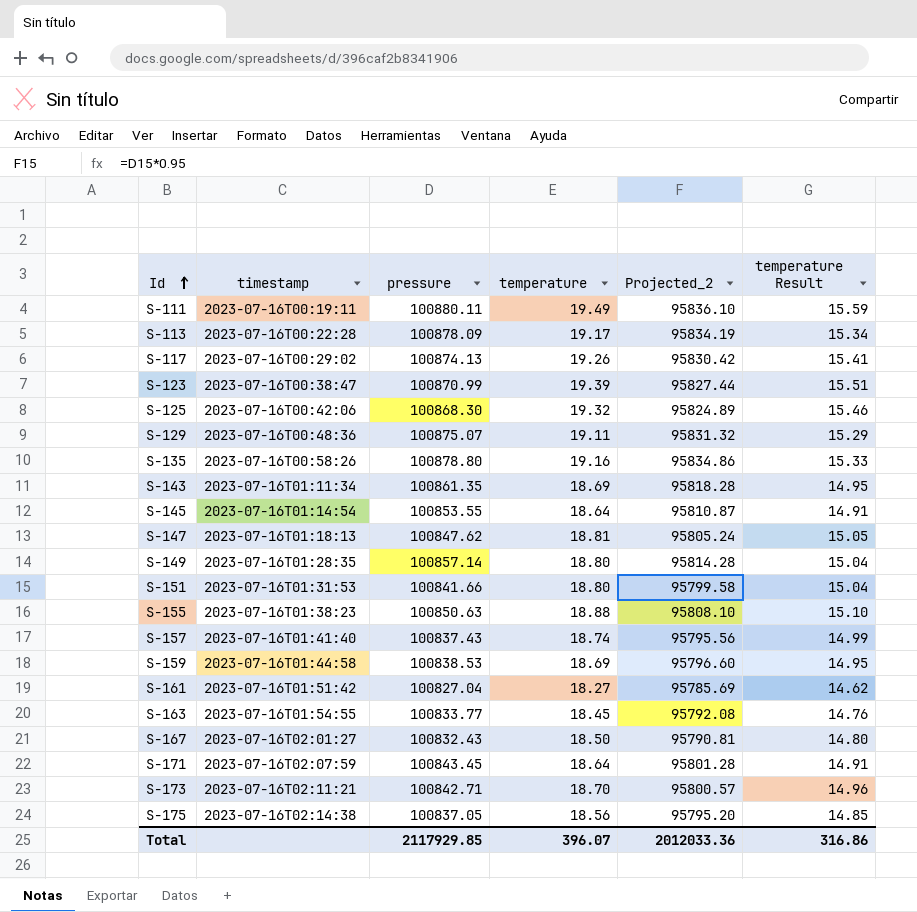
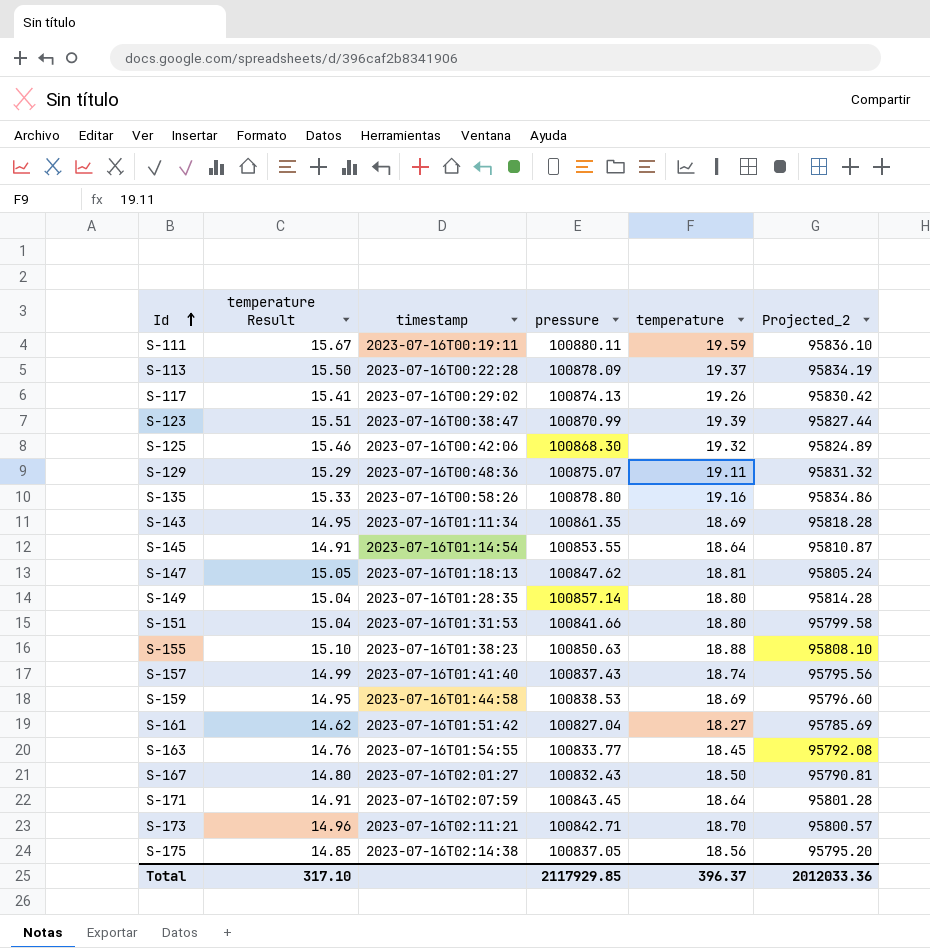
column temperature Result | position: 6 -> 2
S-111 | temperature Result: 15.59 -> 15.67
S-111 | temperature: 19.49 -> 19.59
S-113 | temperature Result: 15.34 -> 15.50
S-113 | temperature: 19.17 -> 19.37
Total | temperature Result: 316.86 -> 317.10
Total | temperature: 396.07 -> 396.37

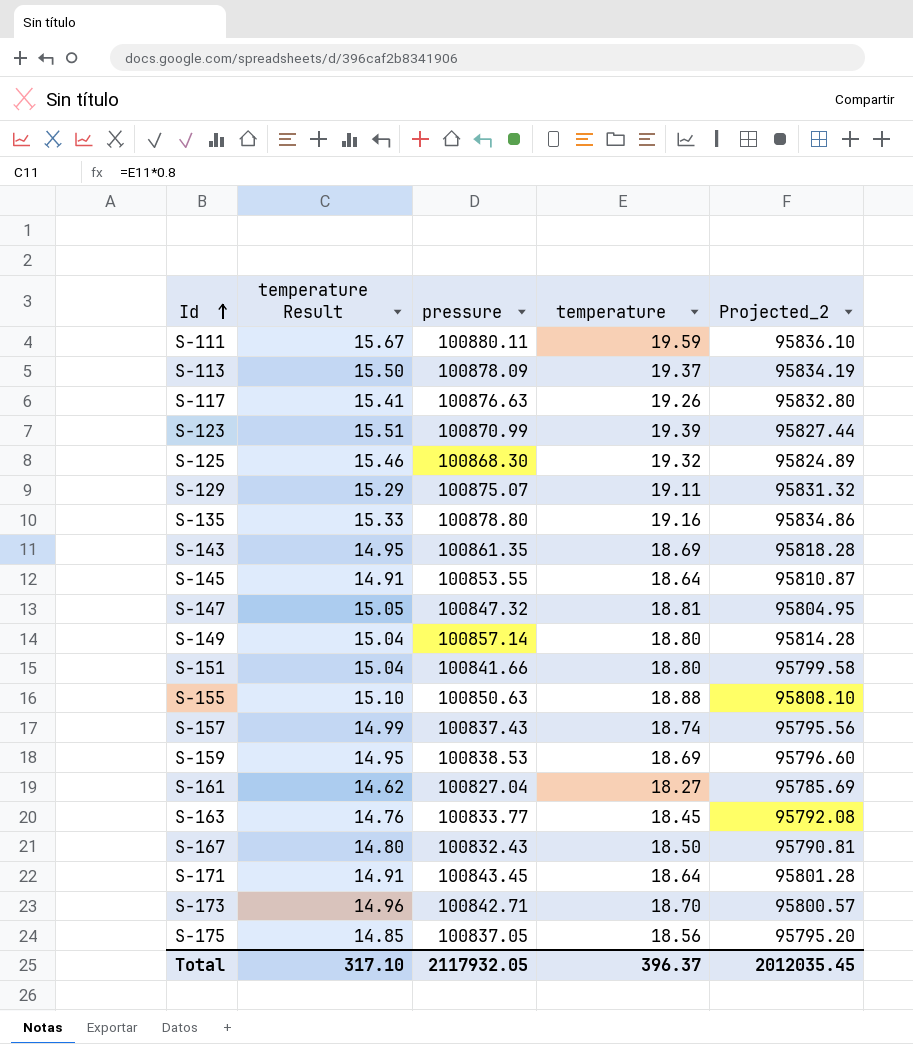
column timestamp | position: 3 -> none
S-117 | pressure: 100874.13 -> 100876.63
S-117 | Projected_2: 95830.42 -> 95832.80
S-147 | pressure: 100847.62 -> 100847.32
S-147 | Projected_2: 95805.24 -> 95804.95
Total | pressure: 2117929.85 -> 2117932.05
Total | Projected_2: 2012033.36 -> 2012035.45

